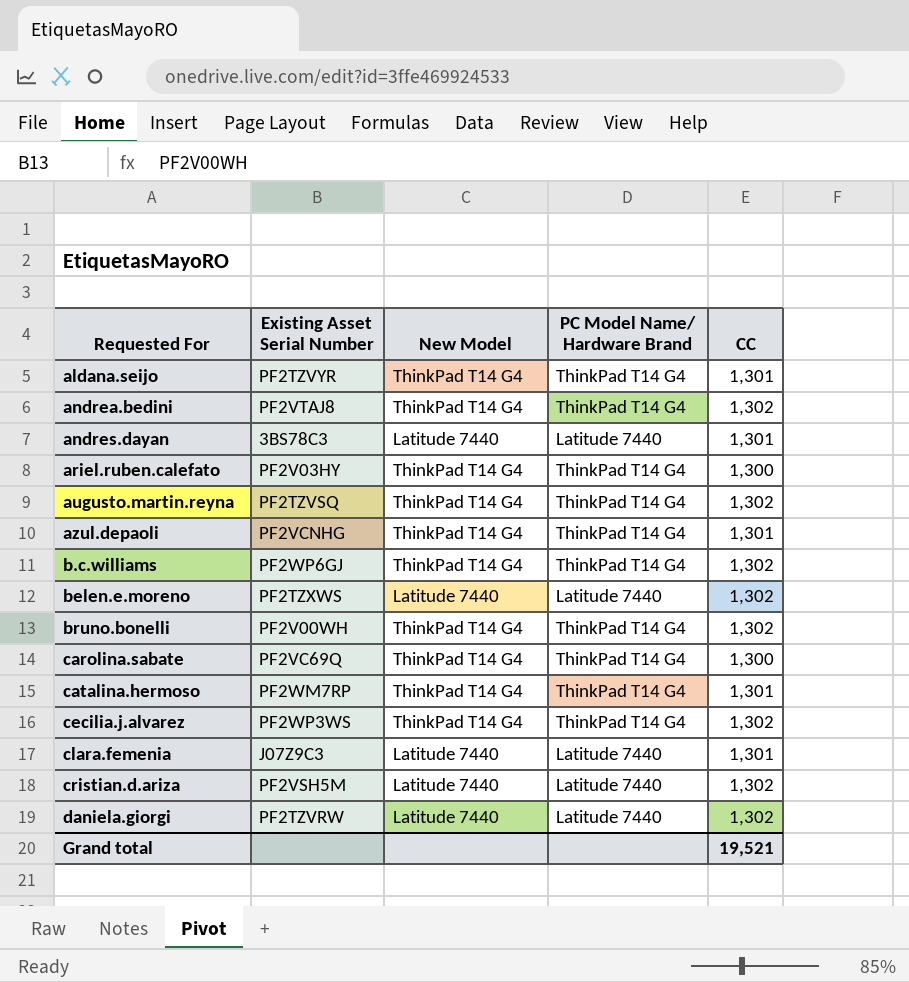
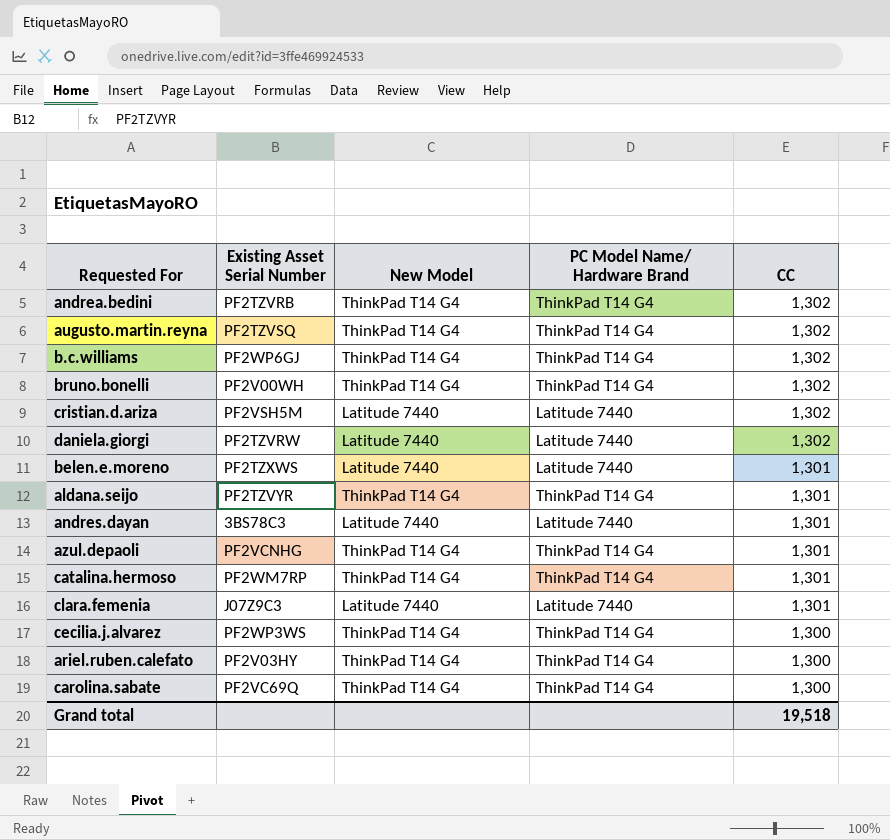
row order: Requested For ascending -> CC descending
andrea.bedini | Existing Asset Serial Number: PF2VTAJ8 -> PF2TZVRB
belen.e.moreno | CC: 1,302 -> 1,301
cecilia.j.alvarez | CC: 1,302 -> 1,300
Grand total | CC: 19,521 -> 19,518

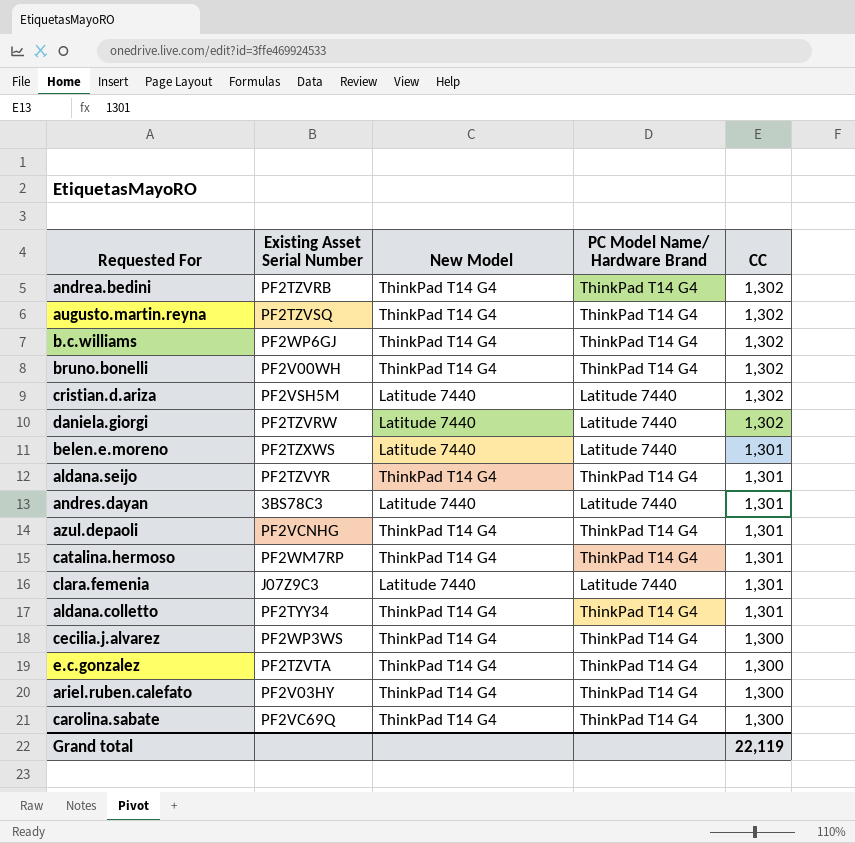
row aldana.colletto: none -> PF2TYY34 | ThinkPad T14 G4 | ThinkPad T14 G4 | 1,301
row e.c.gonzalez: none -> PF2TZVTA | ThinkPad T14 G4 | ThinkPad T14 G4 | 1,300
Grand total | CC: 19,518 -> 22,119

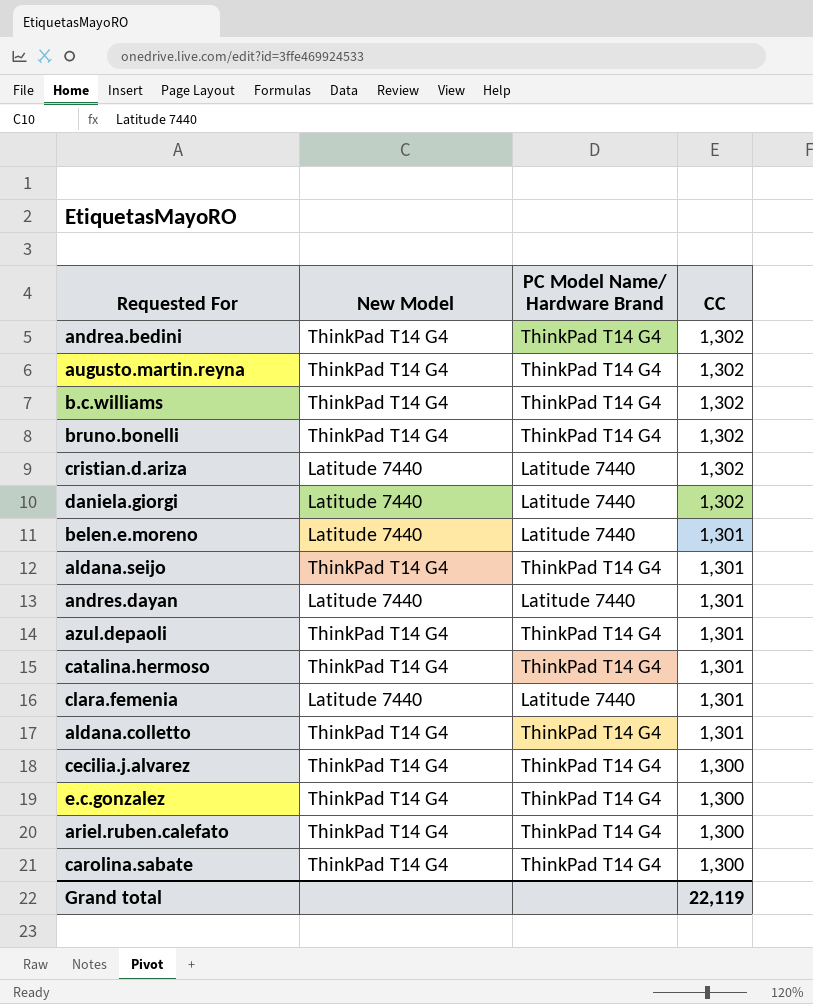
column Existing Asset Serial Number | position: 2 -> none

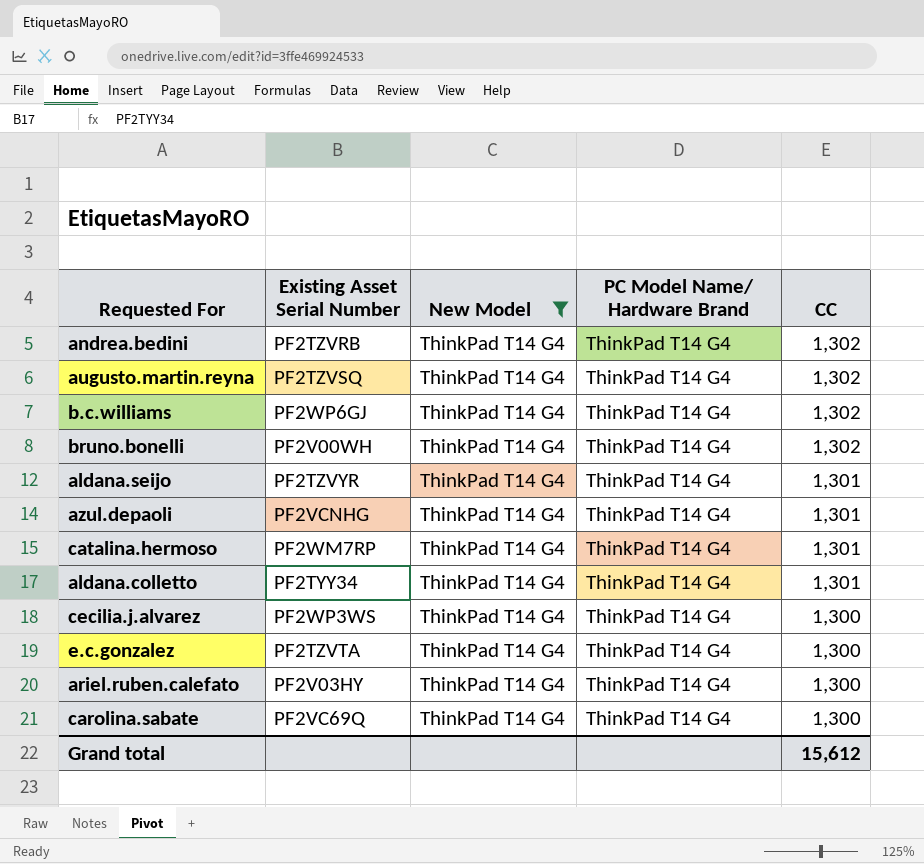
filter: none -> New Model = ThinkPad T14 G4
column Existing Asset Serial Number | position: none -> 2
Grand total | CC: 22,119 -> 15,612

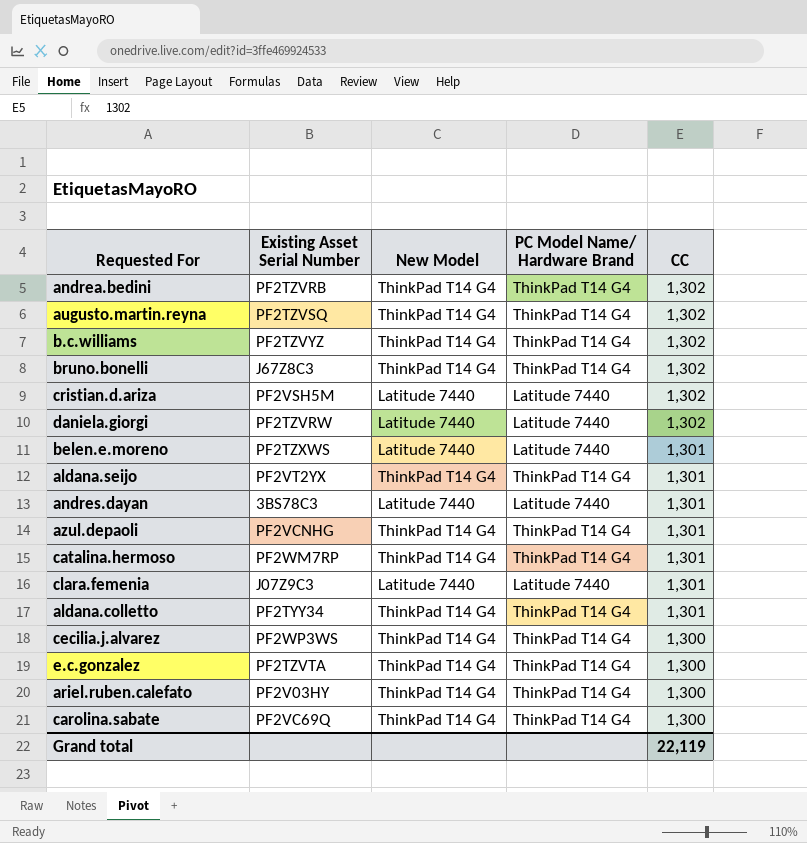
filter: New Model = ThinkPad T14 G4 -> none
b.c.williams | Existing Asset Serial Number: PF2WP6GJ -> PF2TZVYZ
bruno.bonelli | Existing Asset Serial Number: PF2V00WH -> J67Z8C3
aldana.seijo | Existing Asset Serial Number: PF2TZVYR -> PF2VT2YX
Grand total | CC: 15,612 -> 22,119

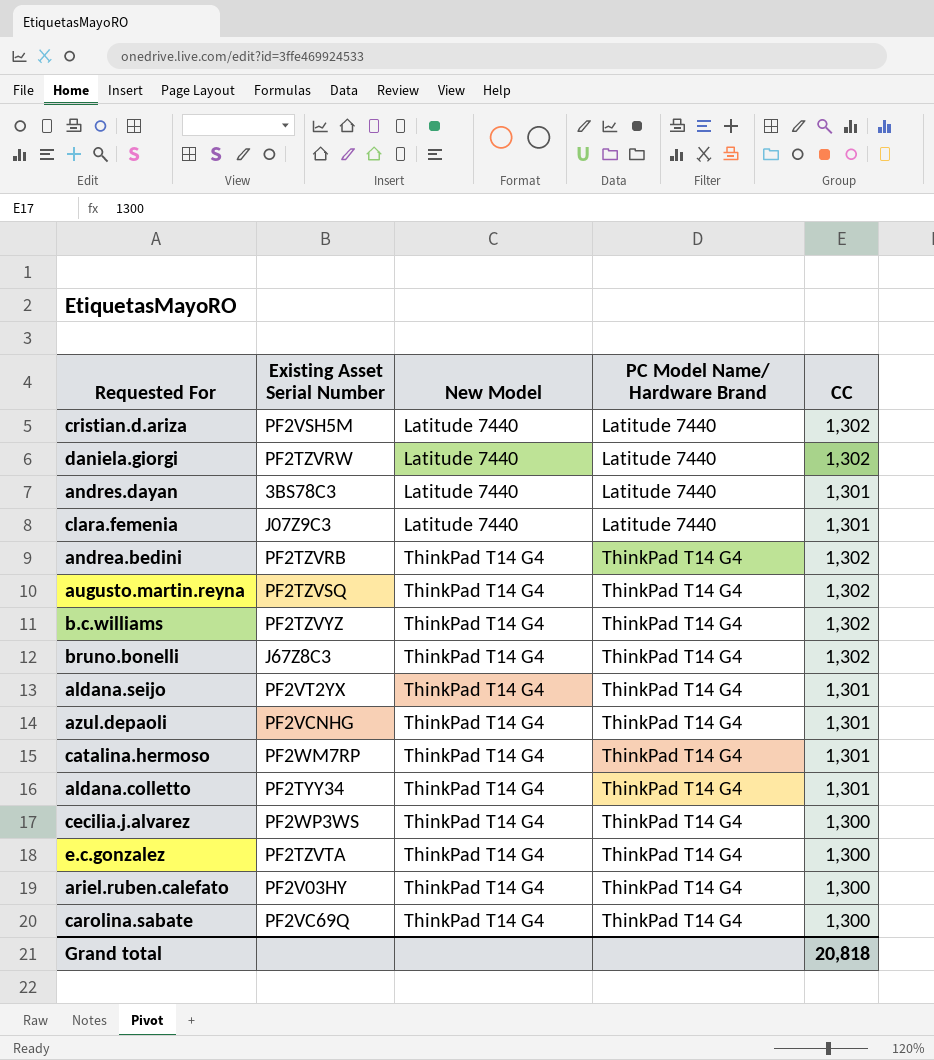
row order: CC descending -> New Model ascending
row belen.e.moreno: PF2TZXWS | Latitude 7440 | Latitude 7440 | 1,301 -> none
Grand total | CC: 22,119 -> 20,818

